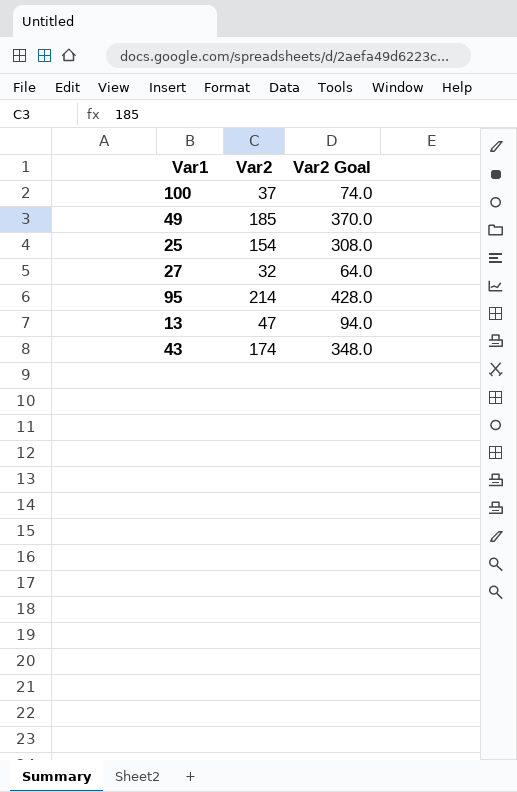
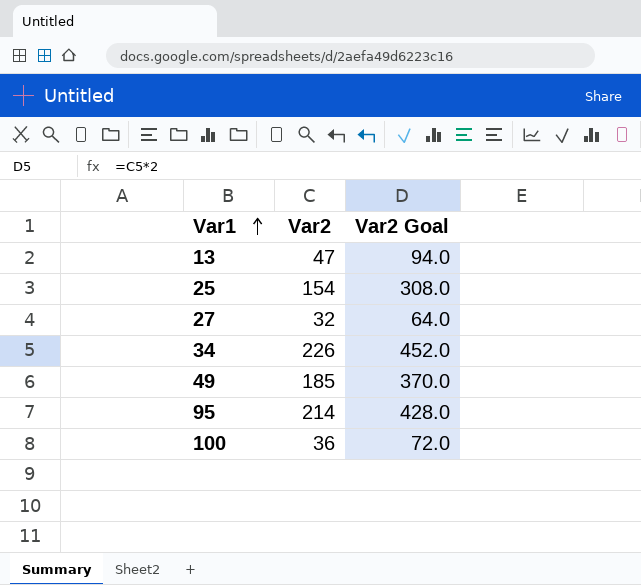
row order: none -> Var1 ascending
row 43: 174 | 348.0 -> none
row 34: none -> 226 | 452.0
100 | Var2: 37 -> 36
100 | Var2 Goal: 74.0 -> 72.0

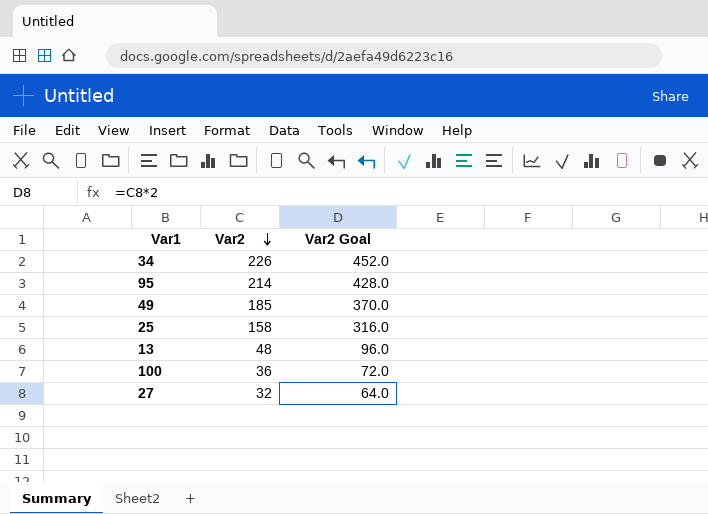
row order: Var1 ascending -> Var2 descending
25 | Var2: 154 -> 158
25 | Var2 Goal: 308.0 -> 316.0
13 | Var2: 47 -> 48
13 | Var2 Goal: 94.0 -> 96.0

